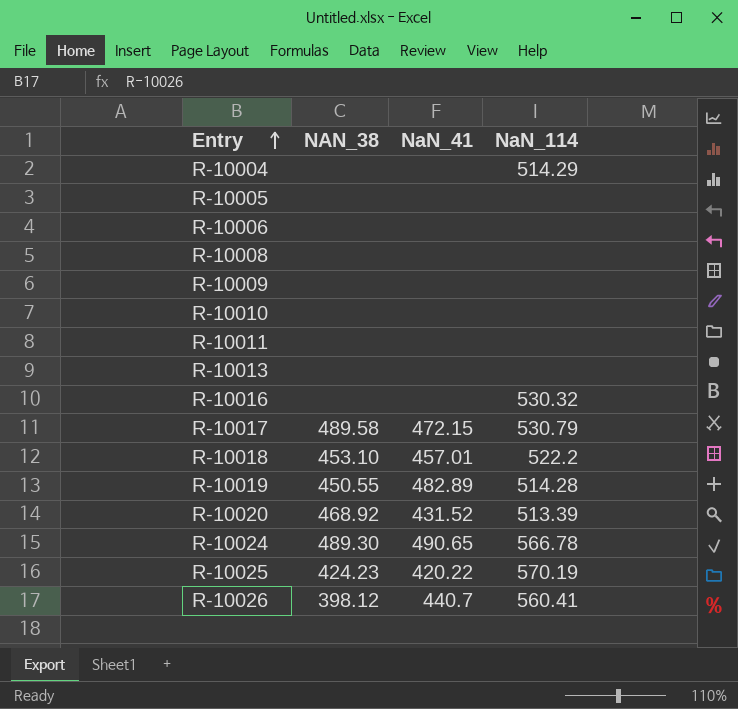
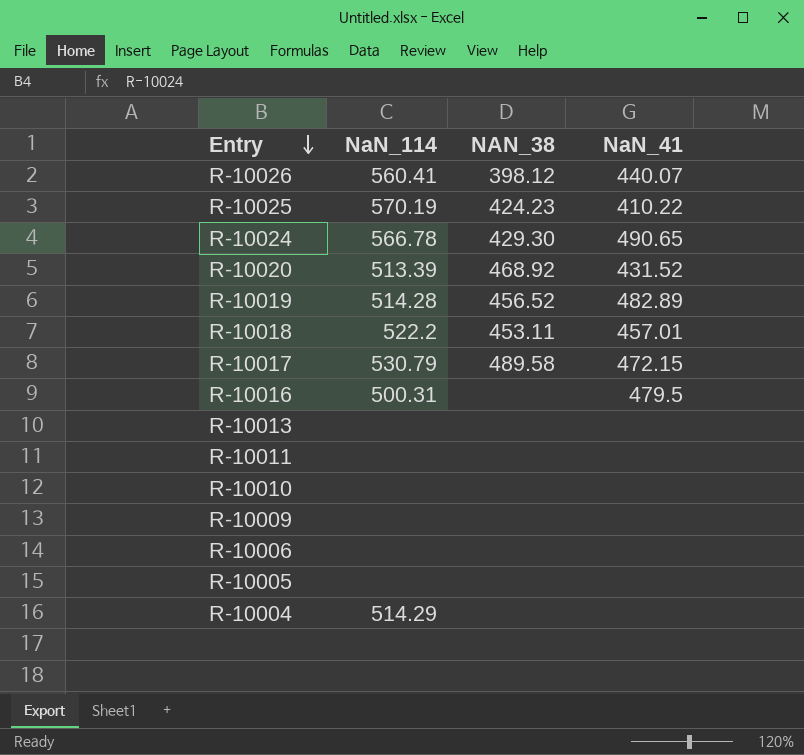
row order: Entry ascending -> Entry descending
column NaN_114 | position: 4 -> 2
row R-10008: none | none | none -> none
R-10026 | NaN_41: 440.7 -> 440.07
R-10025 | NaN_41: 420.22 -> 410.22
R-10024 | NAN_38: 489.30 -> 429.30
R-10019 | NAN_38: 450.55 -> 456.52
R-10018 | NAN_38: 453.10 -> 453.11
R-10016 | NaN_114: 530.32 -> 500.31
R-10016 | NaN_41: none -> 479.5

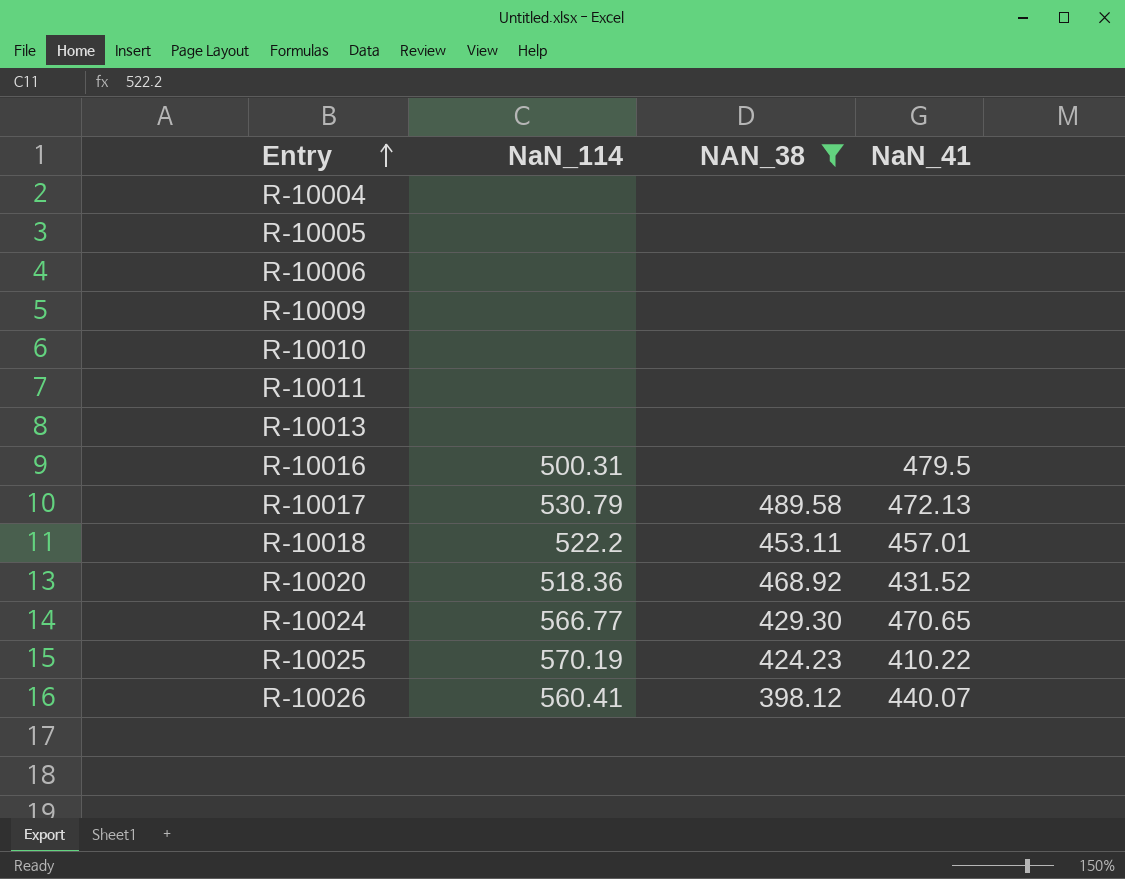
filter: none -> NAN_38 != 456.52
row order: Entry descending -> Entry ascending
R-10004 | NaN_114: 514.29 -> none
R-10017 | NaN_41: 472.15 -> 472.13
R-10020 | NaN_114: 513.39 -> 518.36
R-10024 | NaN_114: 566.78 -> 566.77
R-10024 | NaN_41: 490.65 -> 470.65

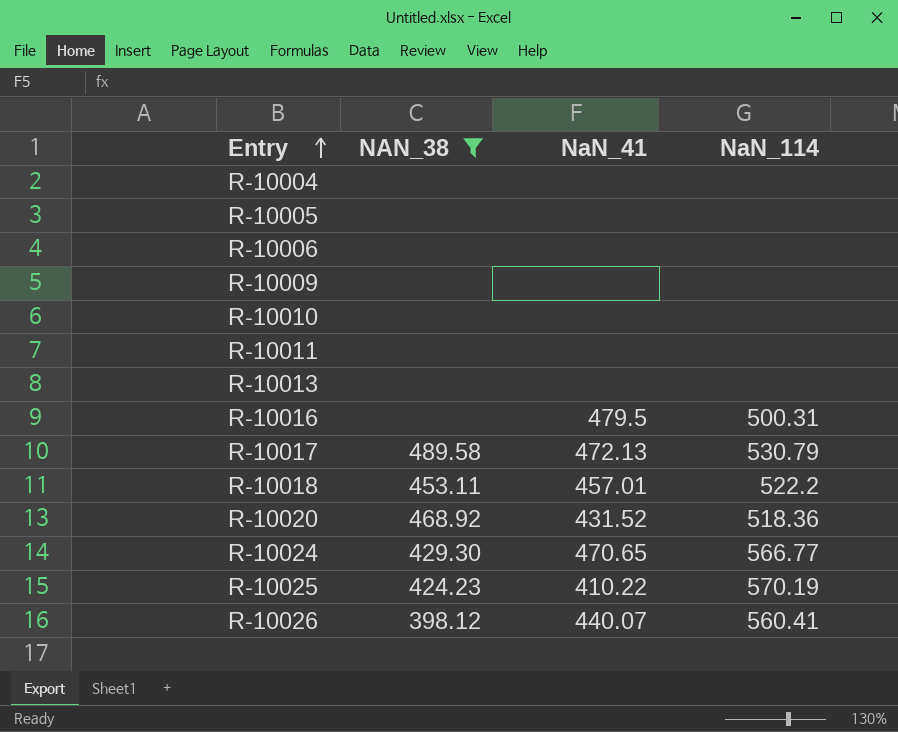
column NaN_114 | position: 2 -> 4

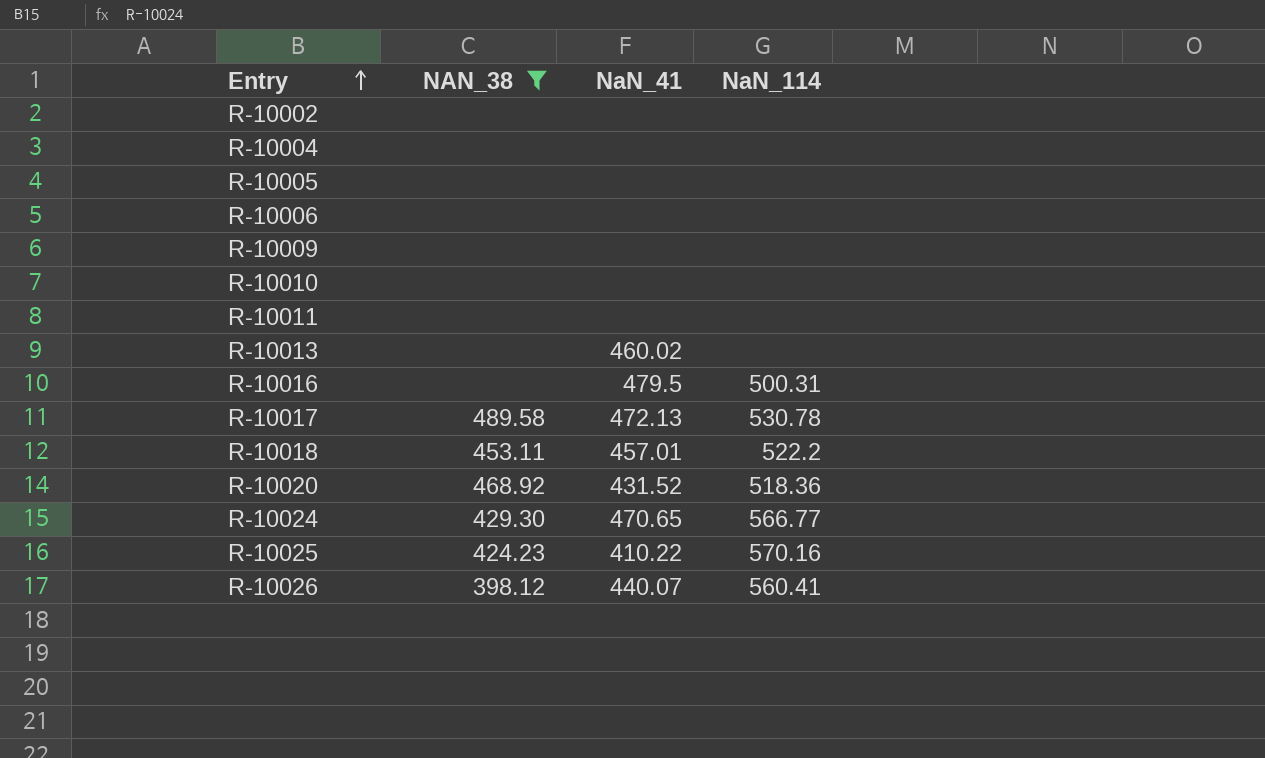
row R-10002: none -> none | none | none
R-10013 | NaN_41: none -> 460.02
R-10017 | NaN_114: 530.79 -> 530.78
R-10025 | NaN_114: 570.19 -> 570.16

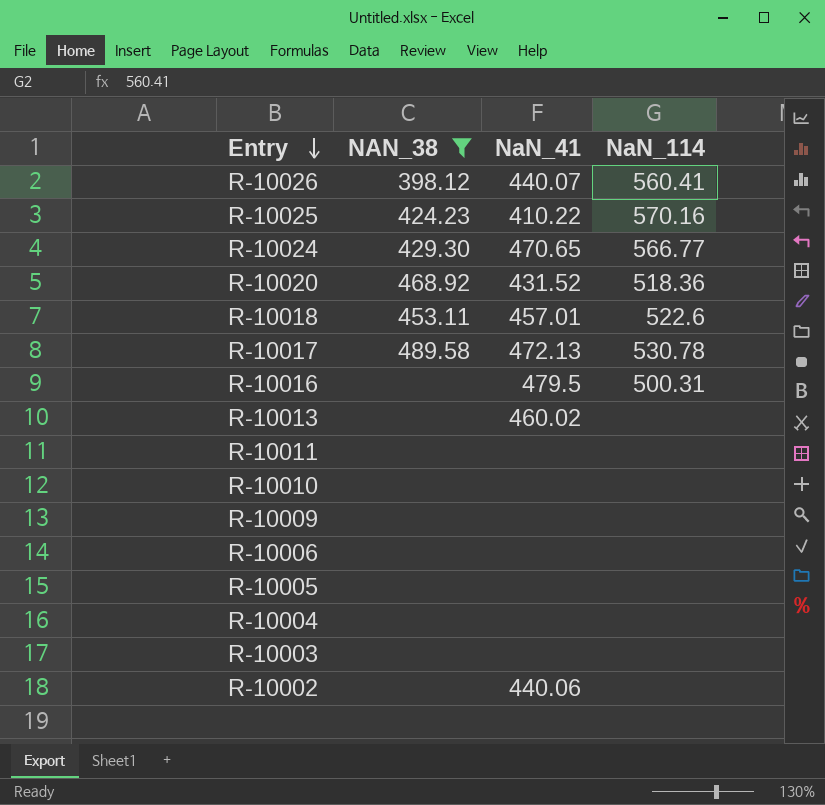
row order: Entry ascending -> Entry descending
R-10018 | NaN_114: 522.2 -> 522.6
row R-10003: none -> none | none | none
R-10002 | NaN_41: none -> 440.06

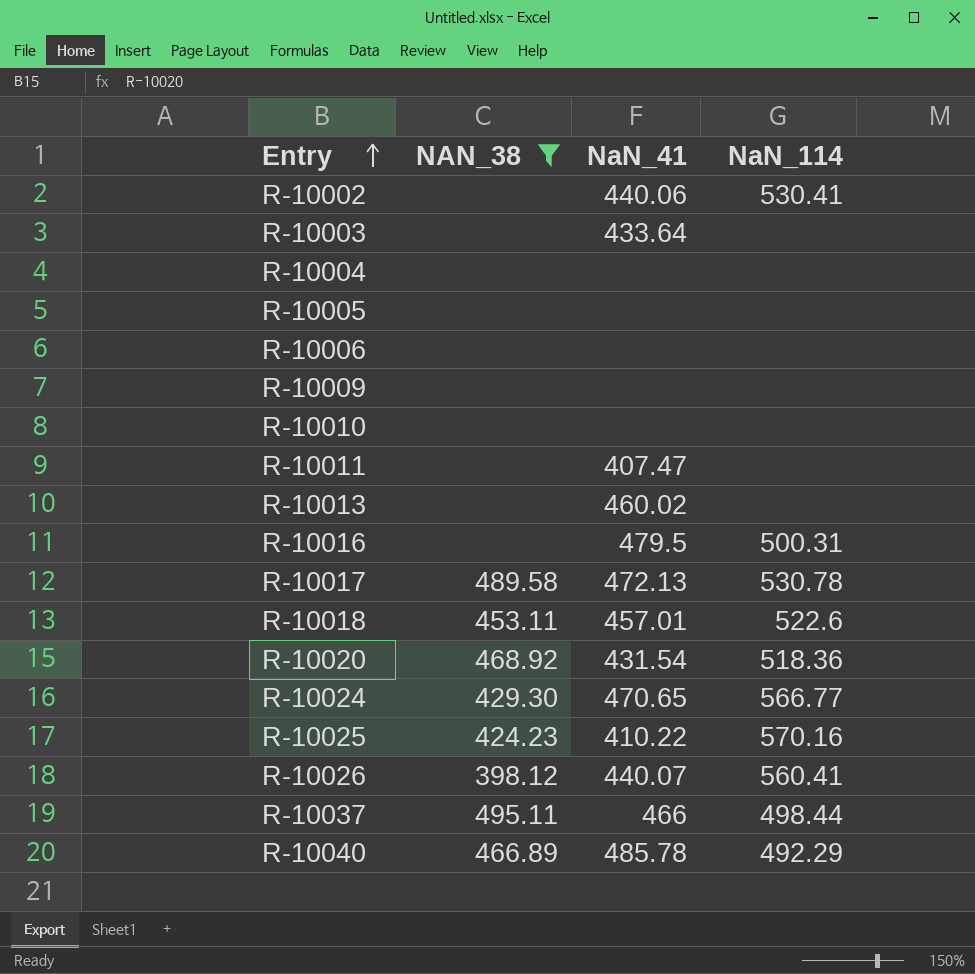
row order: Entry descending -> Entry ascending
R-10002 | NaN_114: none -> 530.41
R-10003 | NaN_41: none -> 433.64
R-10011 | NaN_41: none -> 407.47
R-10020 | NaN_41: 431.52 -> 431.54
row R-10037: none -> 495.11 | 466 | 498.44
row R-10040: none -> 466.89 | 485.78 | 492.29

